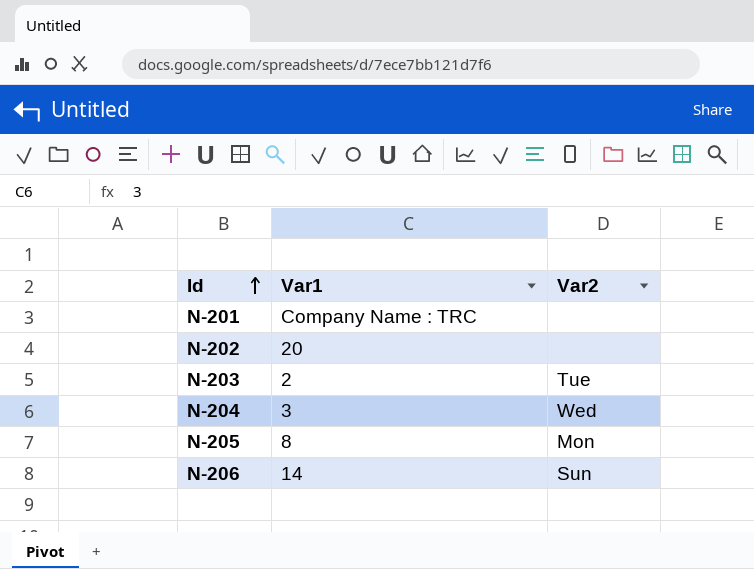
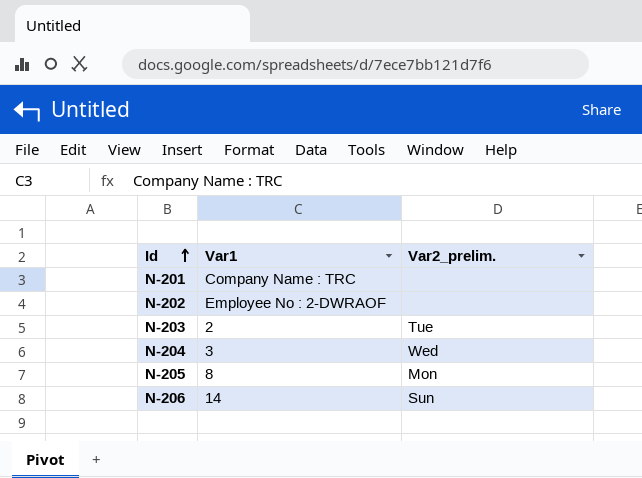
column name: Var2 -> Var2_prelim.
N-202 | Var1: 20 -> Employee No : 2-DWRAOF

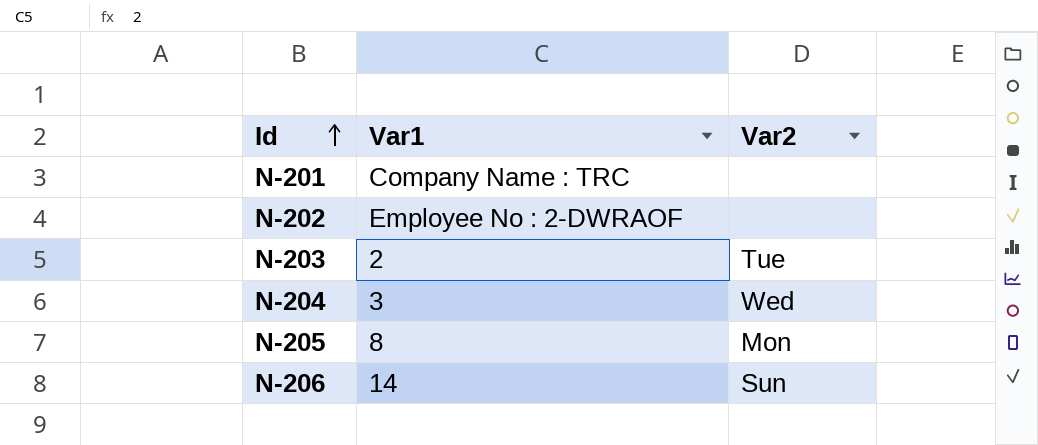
column name: Var2_prelim. -> Var2

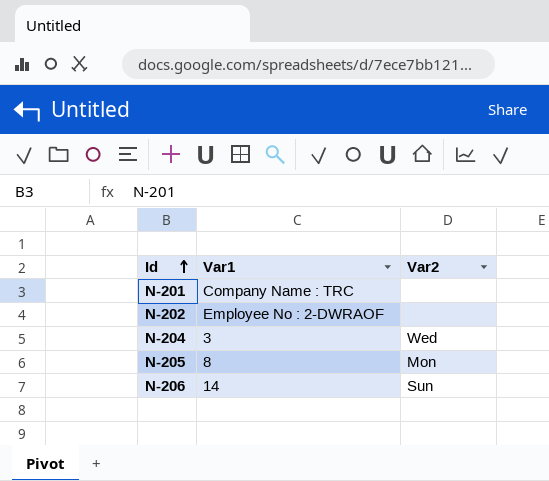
row N-203: 2 | Tue -> none

